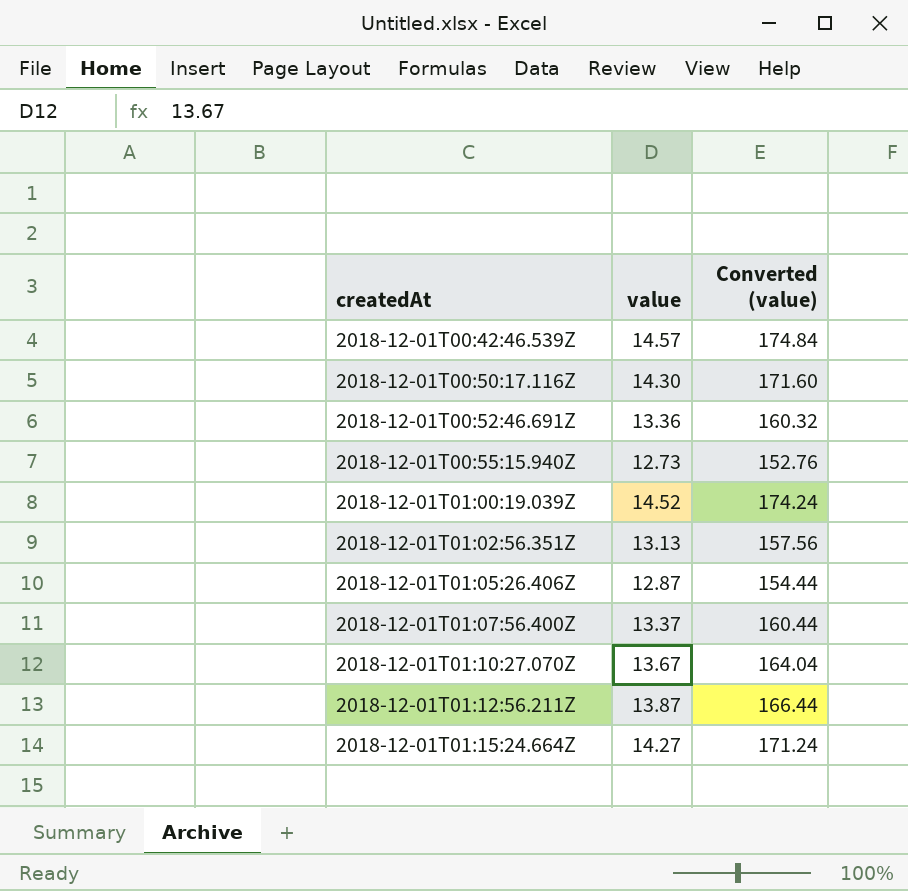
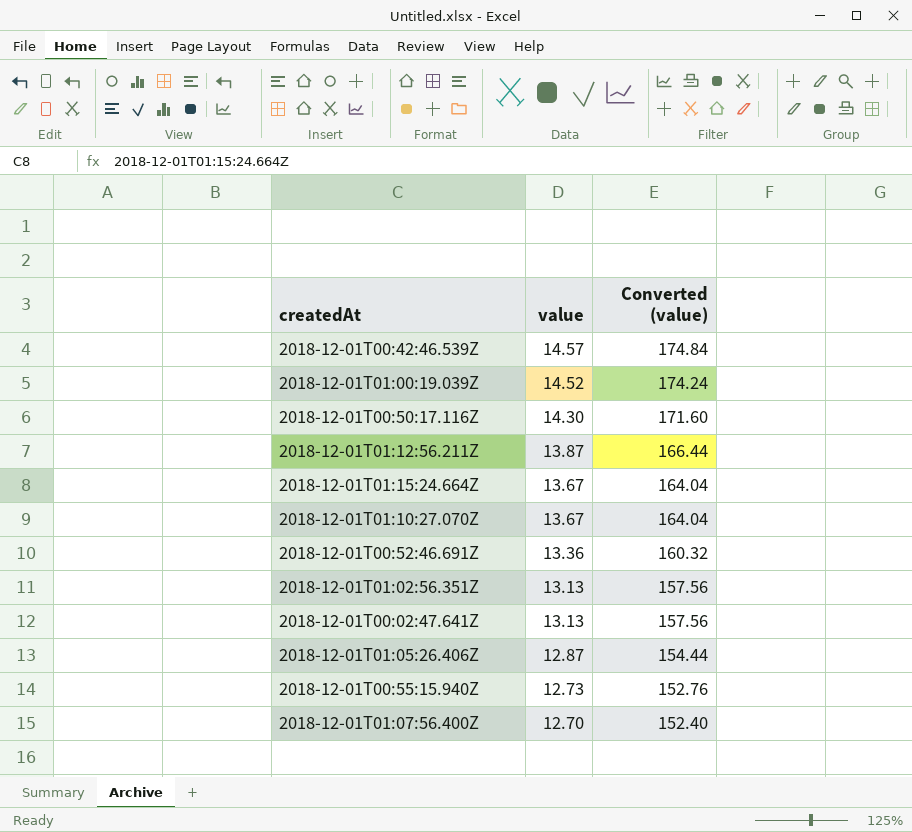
row order: createdAt ascending -> value descending
2018-12-01T01:15:24.664Z | value: 14.27 -> 13.67
2018-12-01T01:15:24.664Z | Converted (value): 171.24 -> 164.04
row 2018-12-01T00:02:47.641Z: none -> 13.13 | 157.56
2018-12-01T01:07:56.400Z | value: 13.37 -> 12.70
2018-12-01T01:07:56.400Z | Converted (value): 160.44 -> 152.40

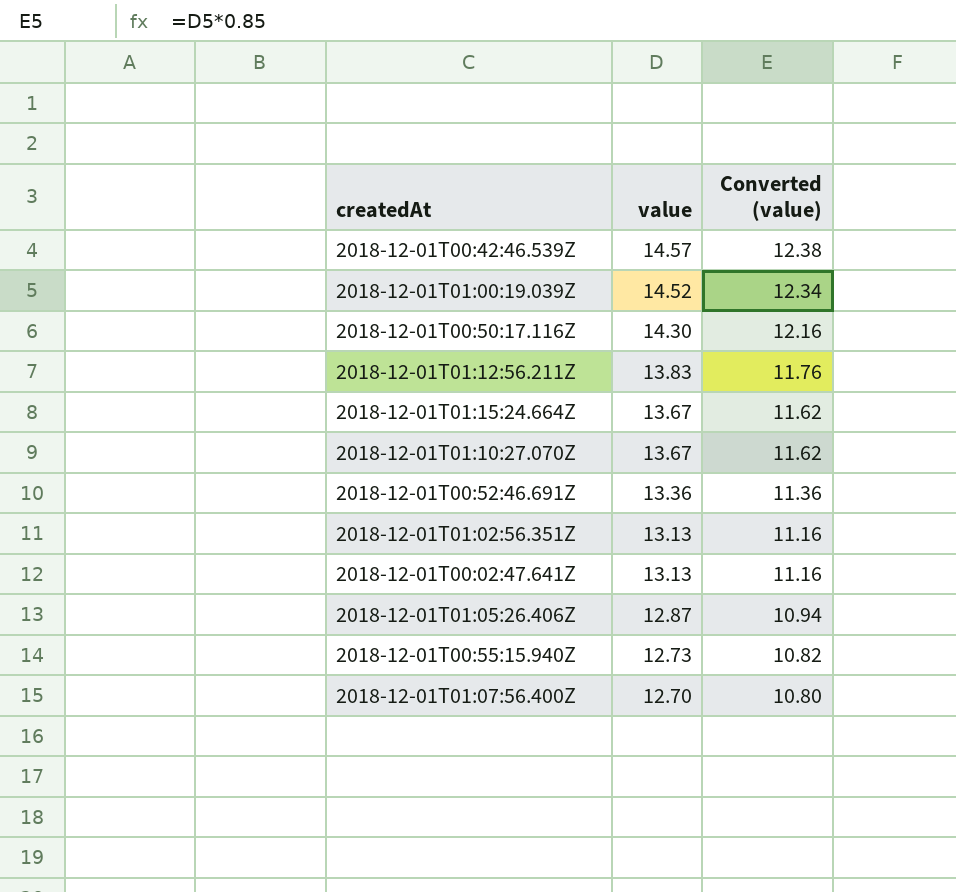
column Converted (value) | formula: [value] * 12 -> [value] * 0.85
2018-12-01T01:12:56.211Z | value: 13.87 -> 13.83

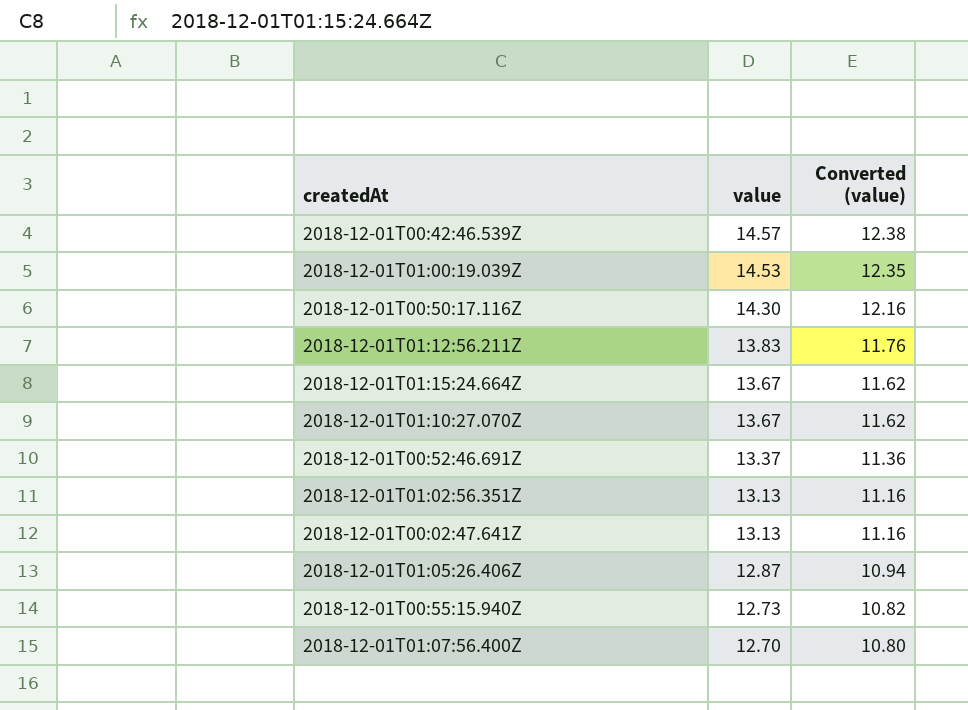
2018-12-01T01:00:19.039Z | value: 14.52 -> 14.53
2018-12-01T01:00:19.039Z | Converted (value): 12.34 -> 12.35
2018-12-01T00:52:46.691Z | value: 13.36 -> 13.37

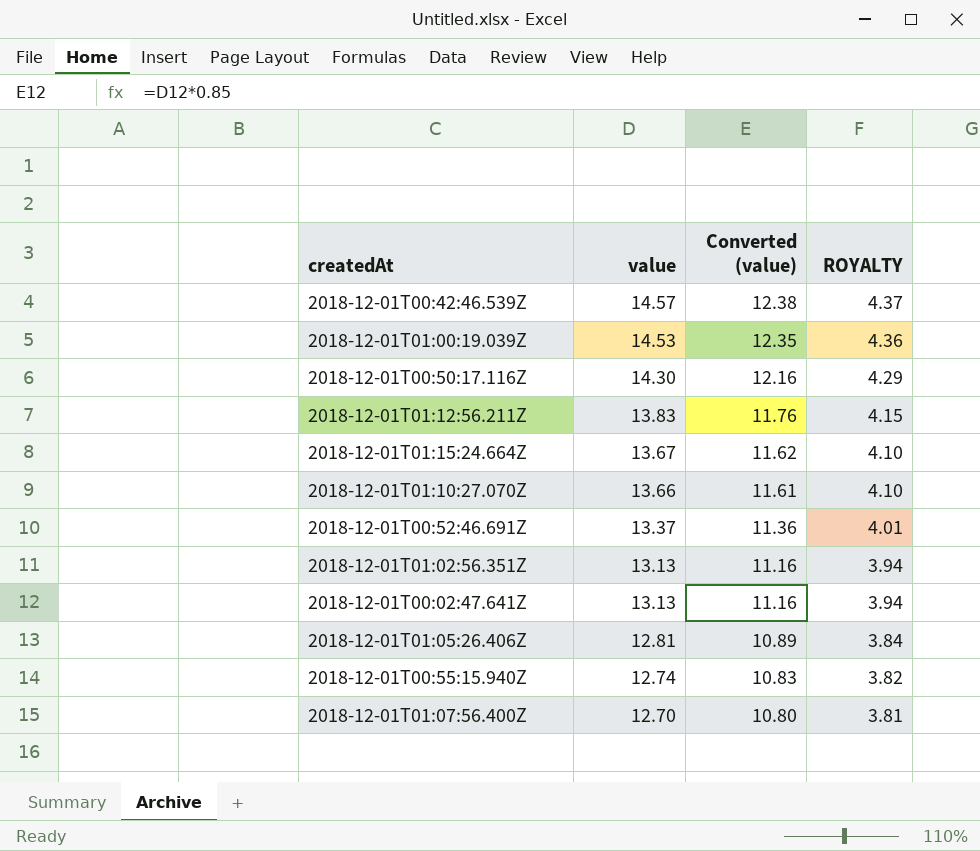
column ROYALTY | formula: none -> [value] * 0.3
2018-12-01T01:10:27.070Z | value: 13.67 -> 13.66
2018-12-01T01:10:27.070Z | Converted (value): 11.62 -> 11.61
2018-12-01T01:05:26.406Z | value: 12.87 -> 12.81
2018-12-01T01:05:26.406Z | Converted (value): 10.94 -> 10.89
2018-12-01T00:55:15.940Z | value: 12.73 -> 12.74
2018-12-01T00:55:15.940Z | Converted (value): 10.82 -> 10.83

